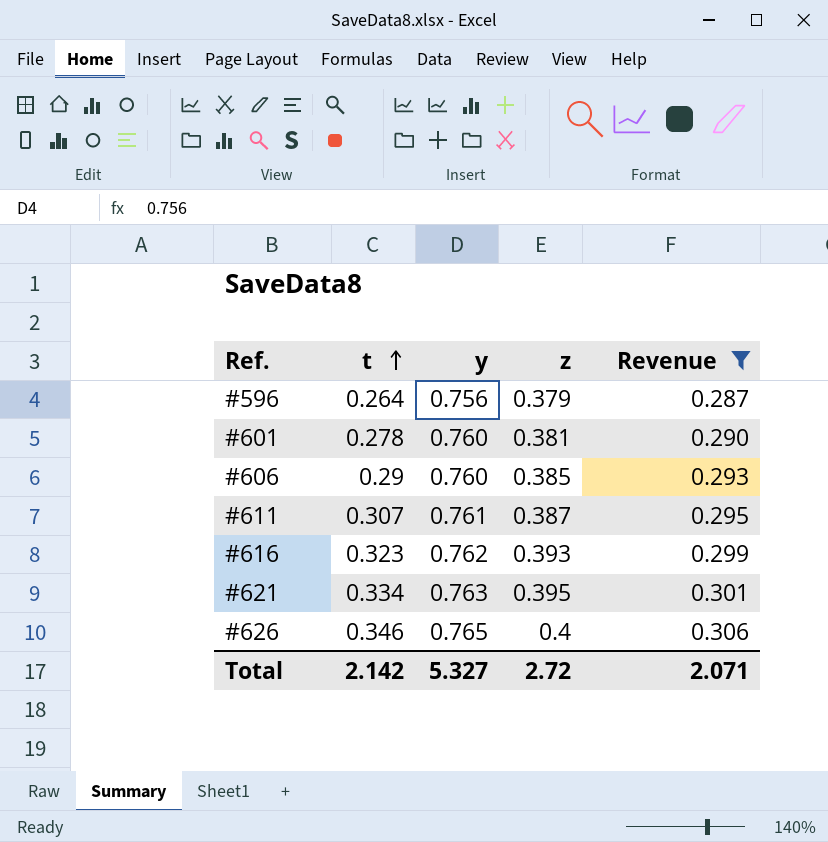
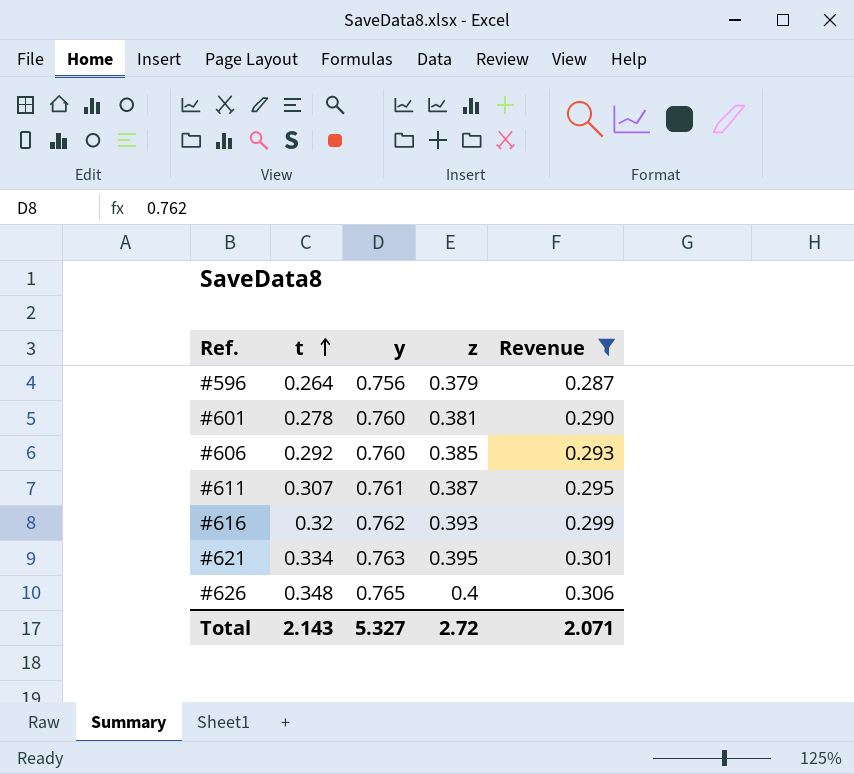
#606 | t: 0.29 -> 0.292
#616 | t: 0.323 -> 0.32
#626 | t: 0.346 -> 0.348
Total | t: 2.142 -> 2.143

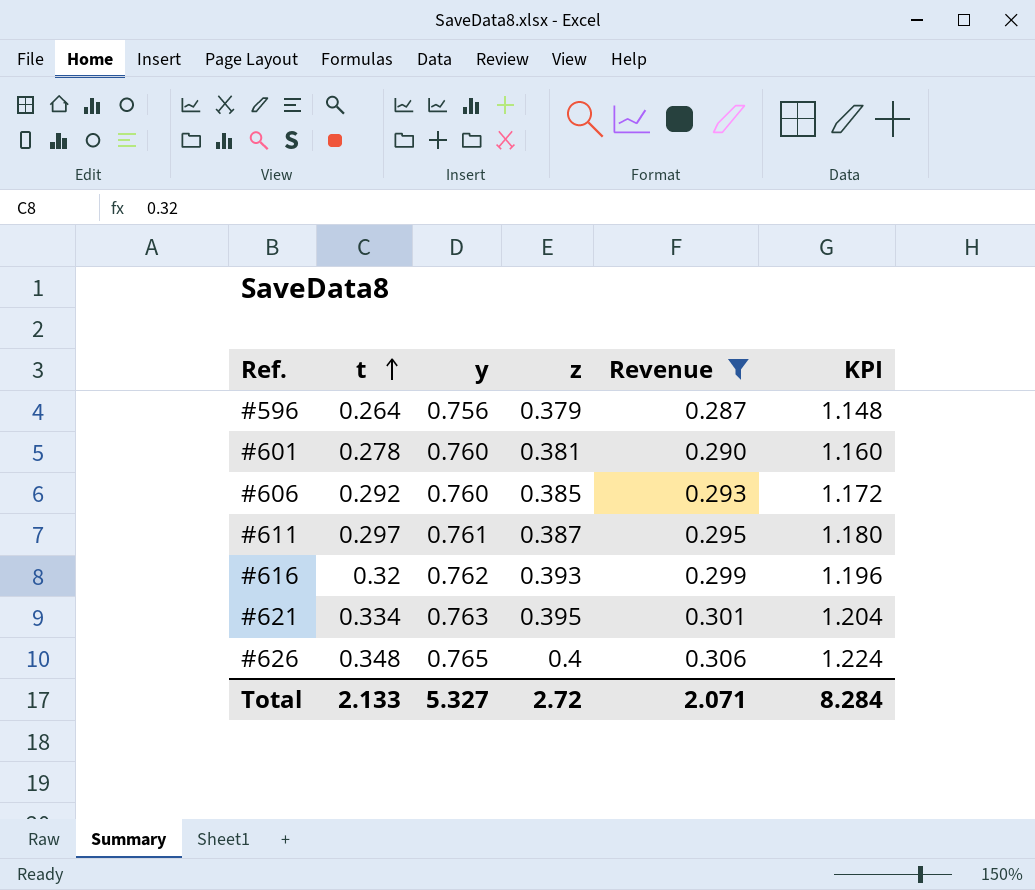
column KPI | formula: none -> [Revenue] * 4
#611 | t: 0.307 -> 0.297
Total | t: 2.143 -> 2.133

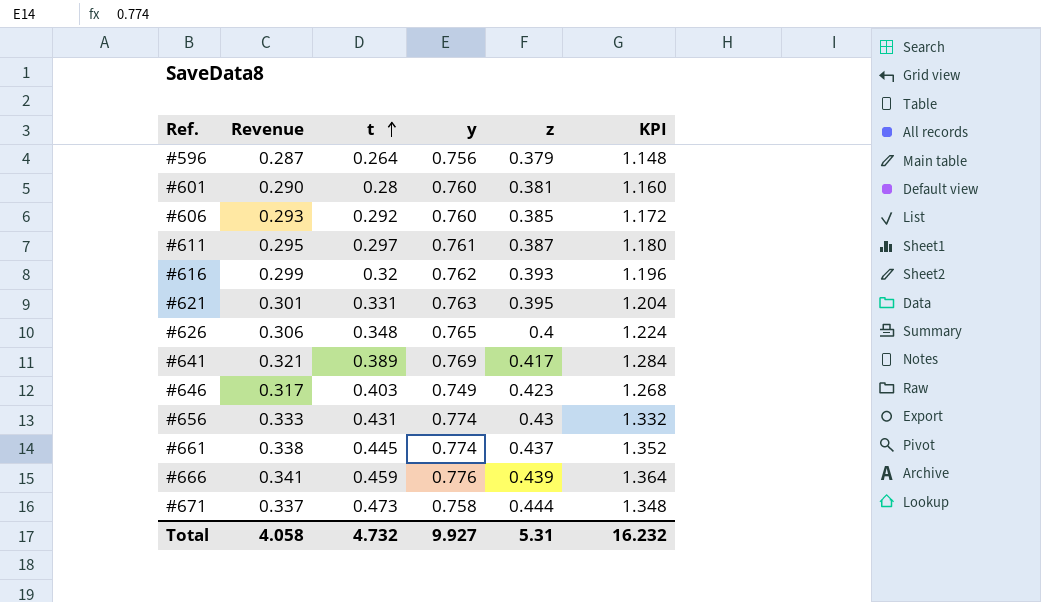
filter: Revenue <= 0.306 -> none
column Revenue | position: 5 -> 2
#601 | t: 0.278 -> 0.28
#621 | t: 0.334 -> 0.331
Total | Revenue: 2.071 -> 4.058
Total | t: 2.133 -> 4.732
Total | y: 5.327 -> 9.927
Total | z: 2.72 -> 5.31
Total | KPI: 8.284 -> 16.232

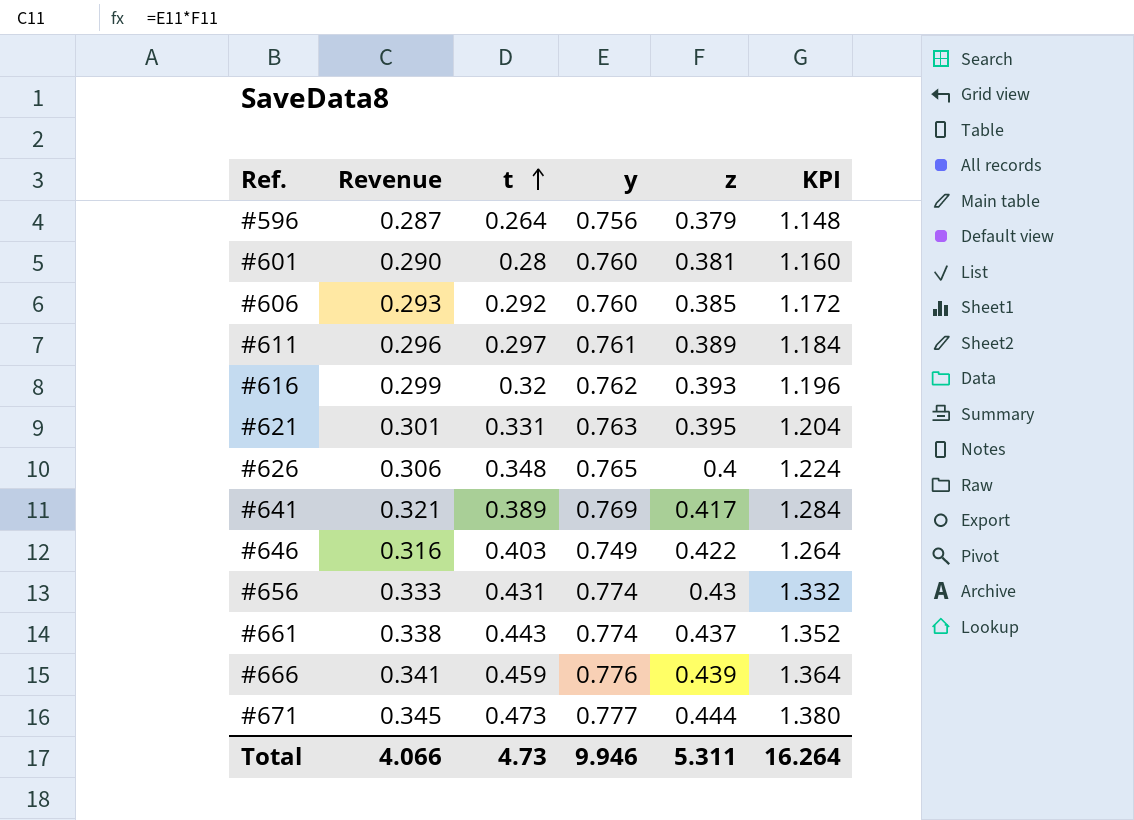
#611 | Revenue: 0.295 -> 0.296
#611 | z: 0.387 -> 0.389
#611 | KPI: 1.180 -> 1.184
#646 | Revenue: 0.317 -> 0.316
#646 | z: 0.423 -> 0.422
#646 | KPI: 1.268 -> 1.264
#661 | t: 0.445 -> 0.443
#671 | Revenue: 0.337 -> 0.345
#671 | y: 0.758 -> 0.777
#671 | KPI: 1.348 -> 1.380
Total | Revenue: 4.058 -> 4.066
Total | t: 4.732 -> 4.73
Total | y: 9.927 -> 9.946
Total | z: 5.31 -> 5.311
Total | KPI: 16.232 -> 16.264

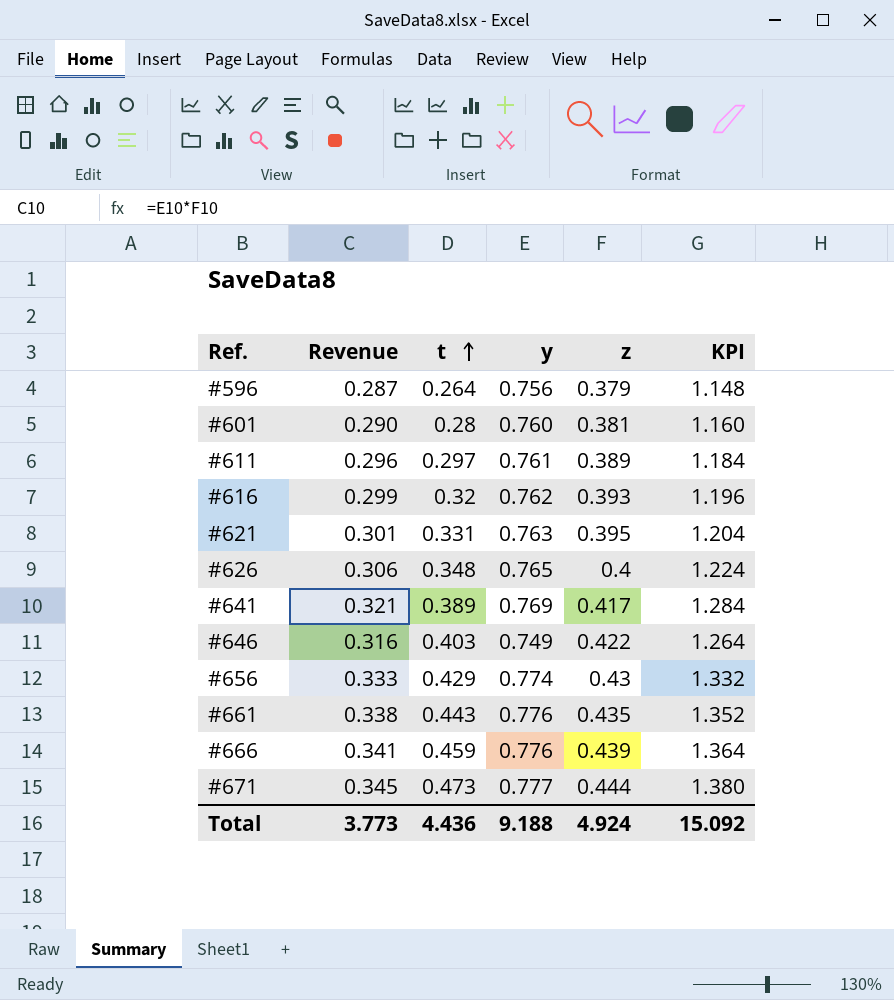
row #606: 0.293 | 0.292 | 0.760 | 0.385 | 1.172 -> none
#656 | t: 0.431 -> 0.429
#661 | y: 0.774 -> 0.776
#661 | z: 0.437 -> 0.435
Total | Revenue: 4.066 -> 3.773
Total | t: 4.73 -> 4.436
Total | y: 9.946 -> 9.188
Total | z: 5.311 -> 4.924
Total | KPI: 16.264 -> 15.092

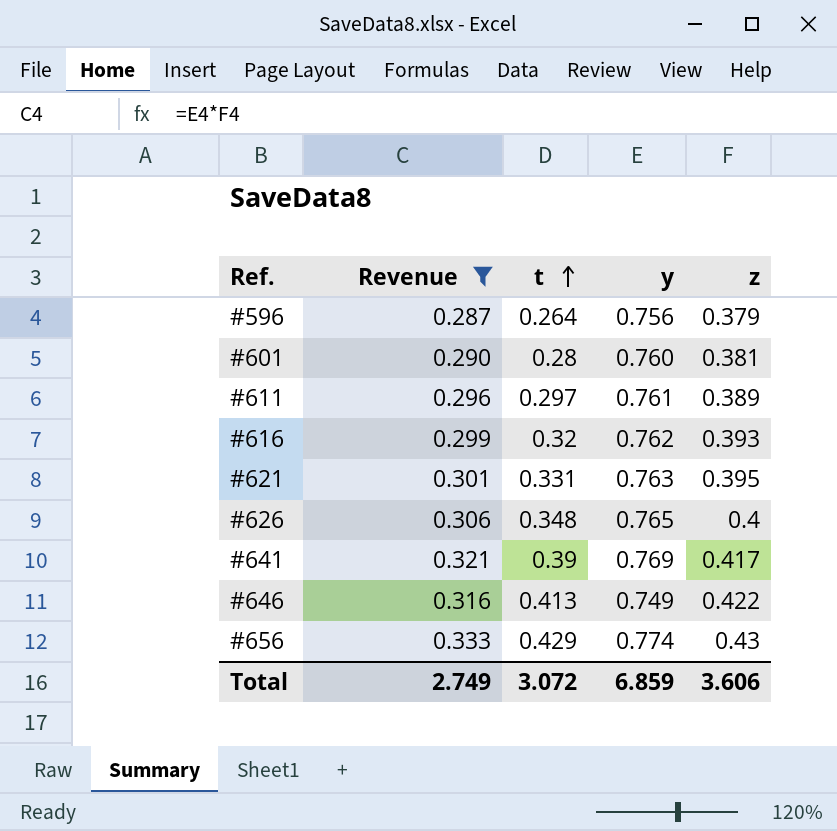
filter: none -> Revenue <= 0.333
column KPI | formula: [Revenue] * 4 -> none
#641 | t: 0.389 -> 0.39
#646 | t: 0.403 -> 0.413
Total | Revenue: 3.773 -> 2.749
Total | t: 4.436 -> 3.072
Total | y: 9.188 -> 6.859
Total | z: 4.924 -> 3.606

